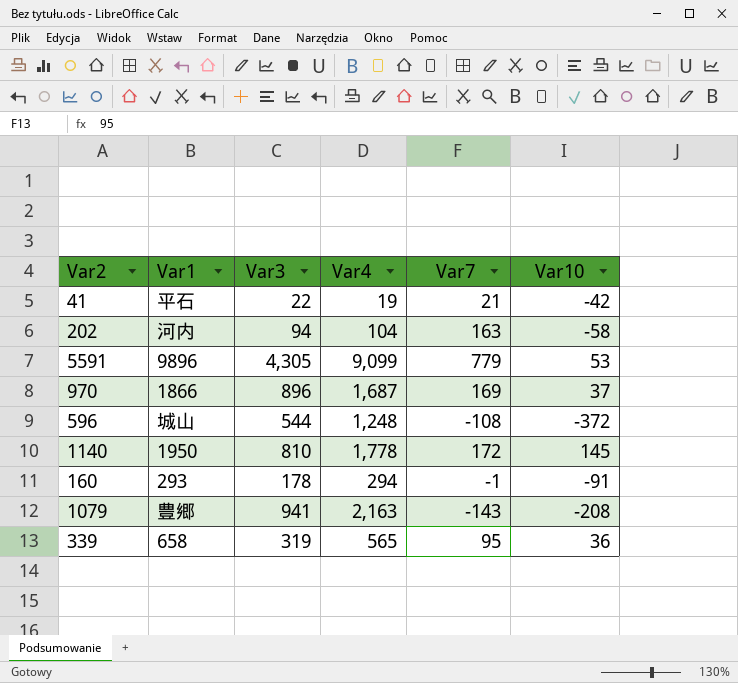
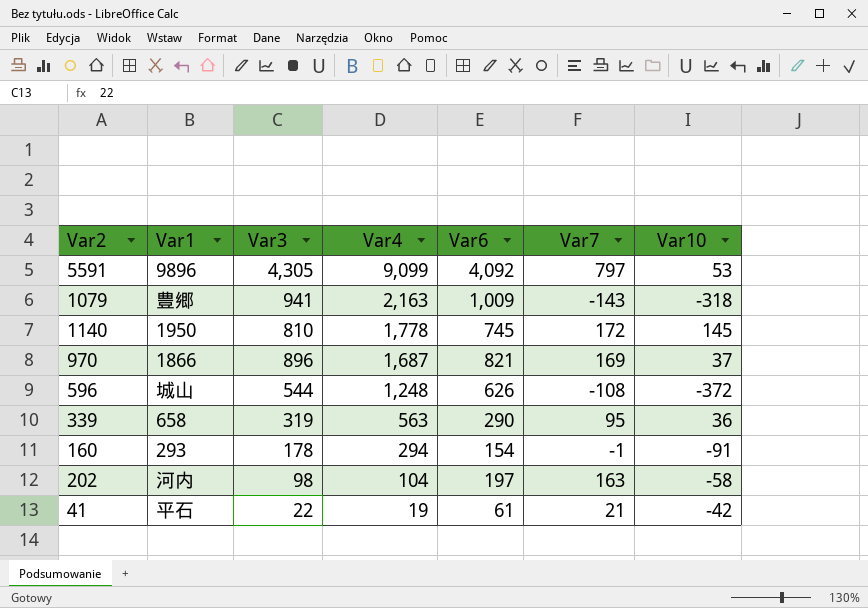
row order: none -> Var4 descending
column Var6 | position: none -> 5
5591 | Var7: 779 -> 797
1079 | Var10: -208 -> -318
339 | Var4: 565 -> 563
202 | Var3: 94 -> 98

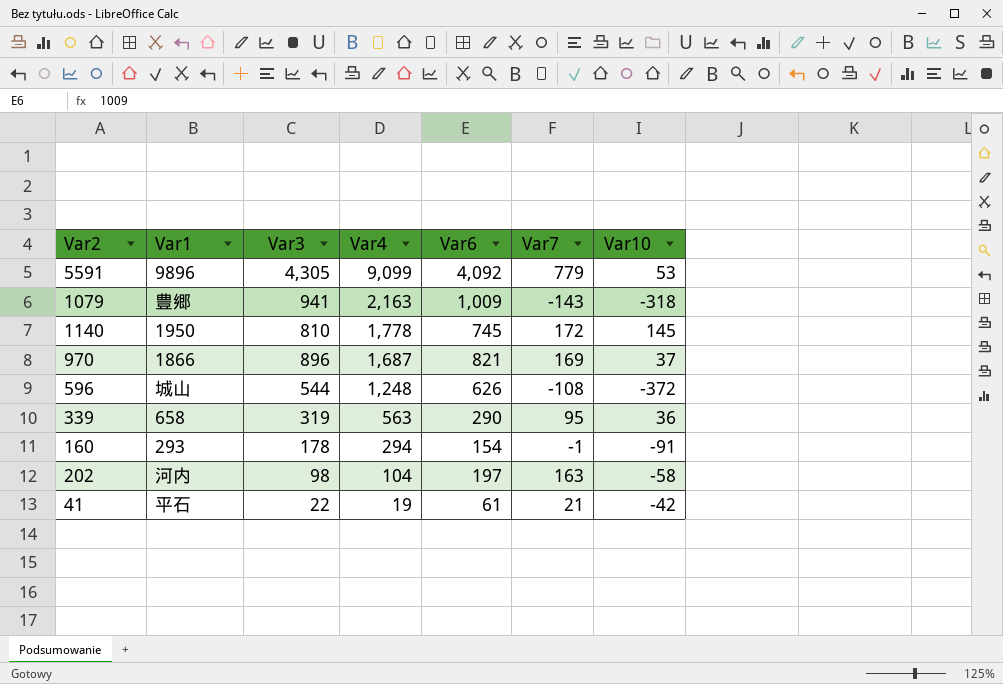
5591 | Var7: 797 -> 779

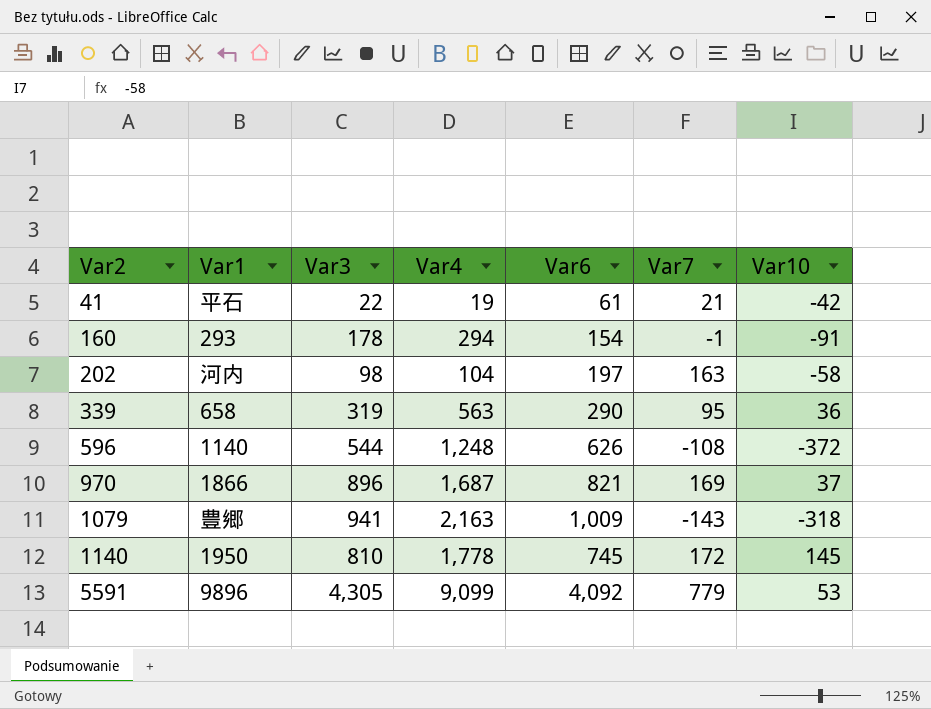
row order: Var4 descending -> Var2 ascending
596 | Var1: 城山 -> 1140

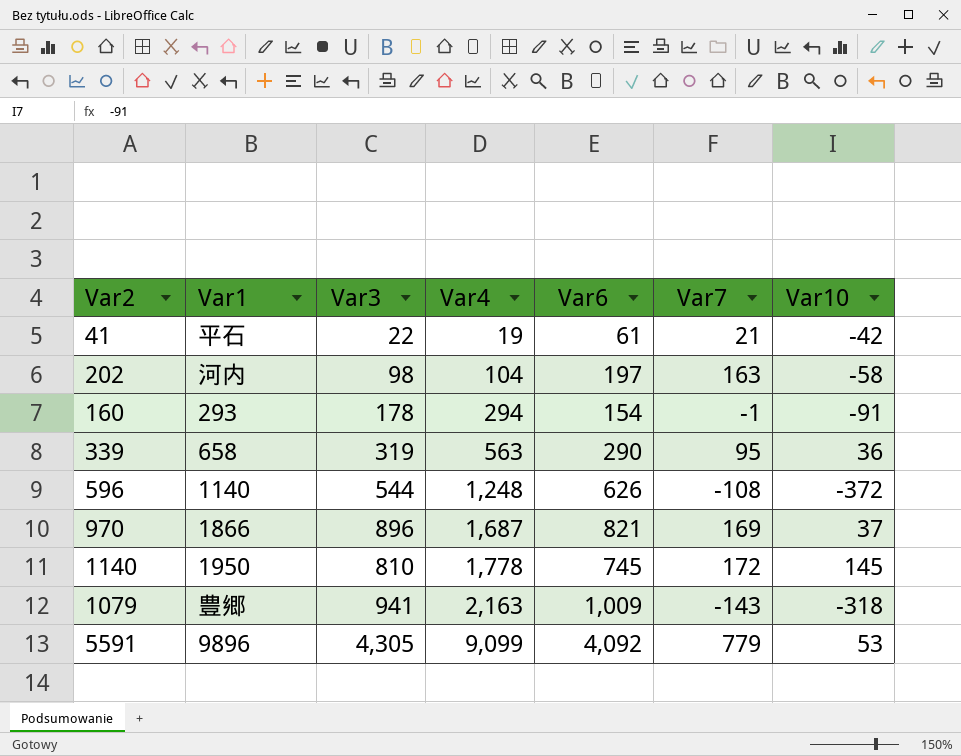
row order: Var2 ascending -> Var4 ascending

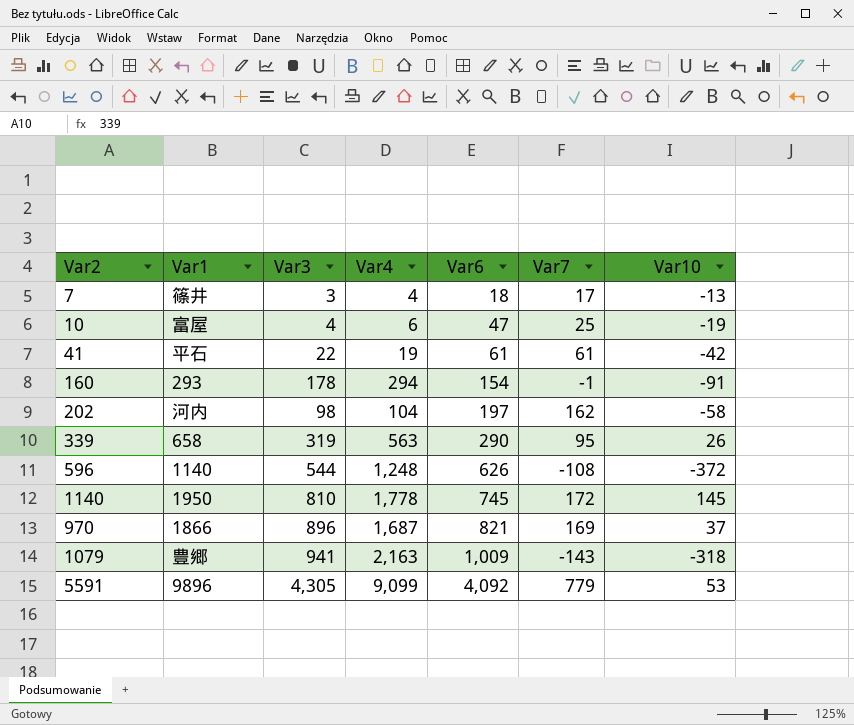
row order: Var4 ascending -> Var6 ascending
row 7: none -> 篠井 | 3 | 4 | 18 | 17 | -13
row 10: none -> 富屋 | 4 | 6 | 47 | 25 | -19
41 | Var7: 21 -> 61
202 | Var7: 163 -> 162
339 | Var10: 36 -> 26

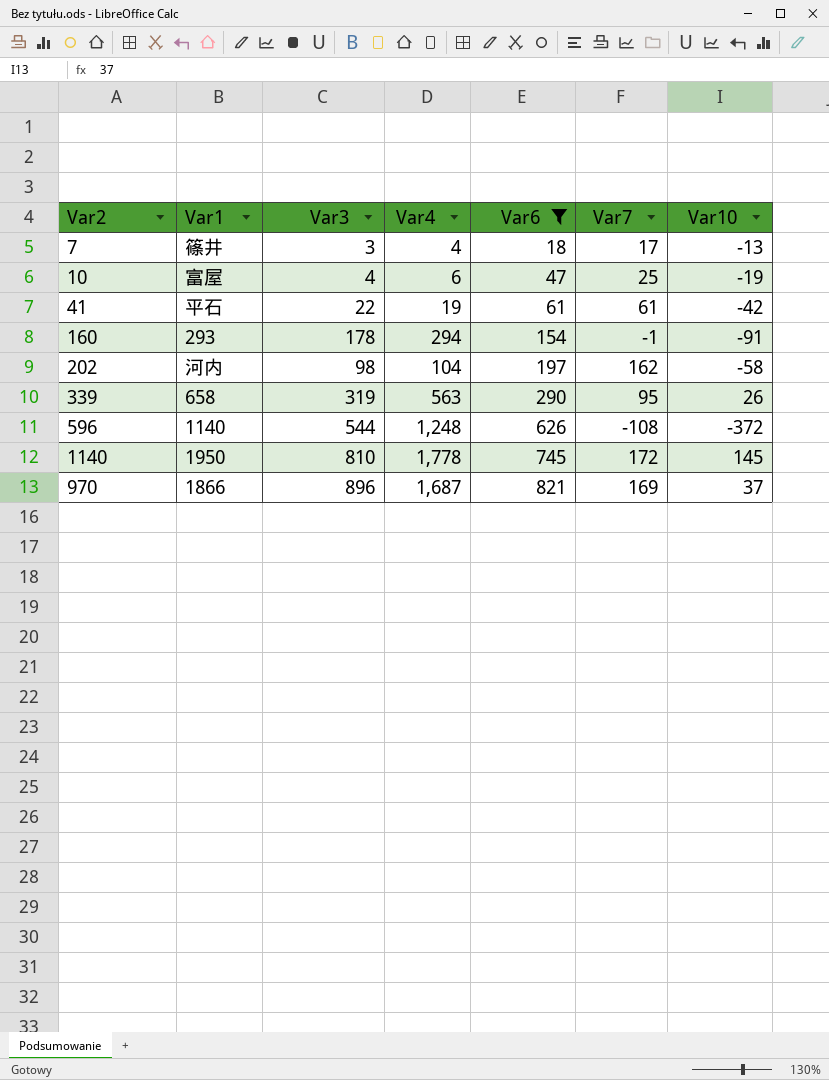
filter: none -> Var6 <= 821

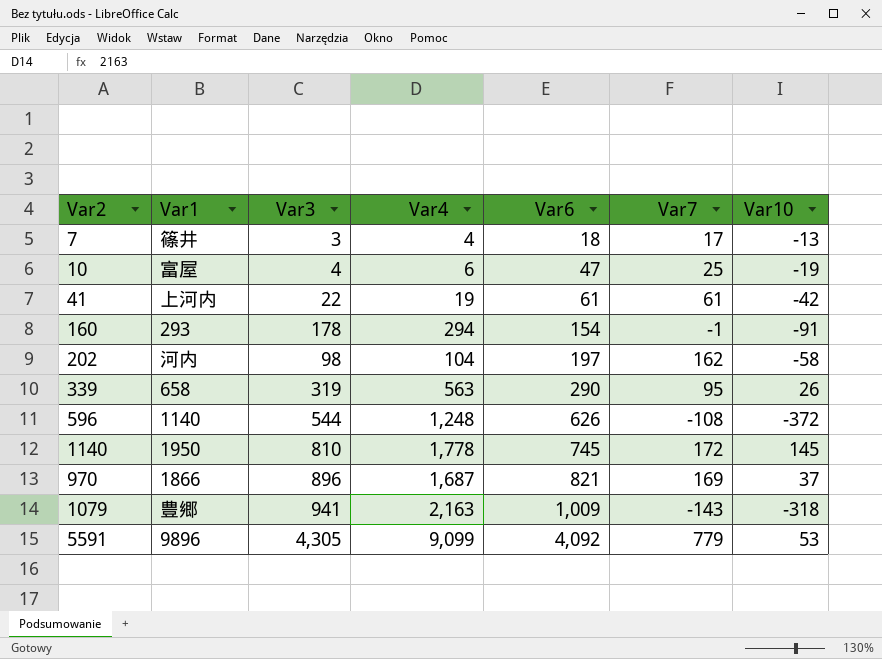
filter: Var6 <= 821 -> none
41 | Var1: 平石 -> 上河内

